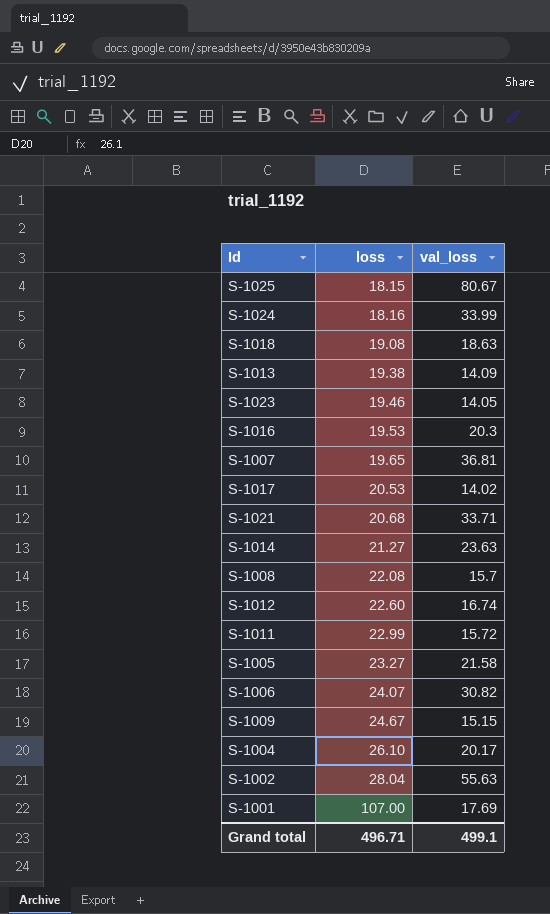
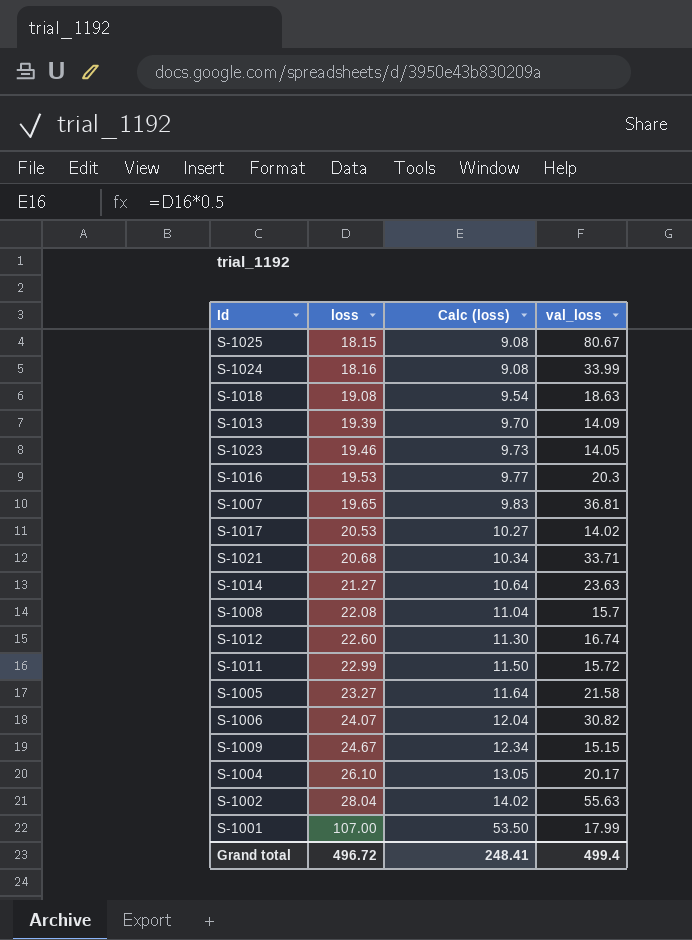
column Calc (loss) | formula: none -> [loss] * 0.5
S-1013 | loss: 19.38 -> 19.39
S-1001 | val_loss: 17.69 -> 17.99
Grand total | loss: 496.71 -> 496.72
Grand total | val_loss: 499.1 -> 499.4

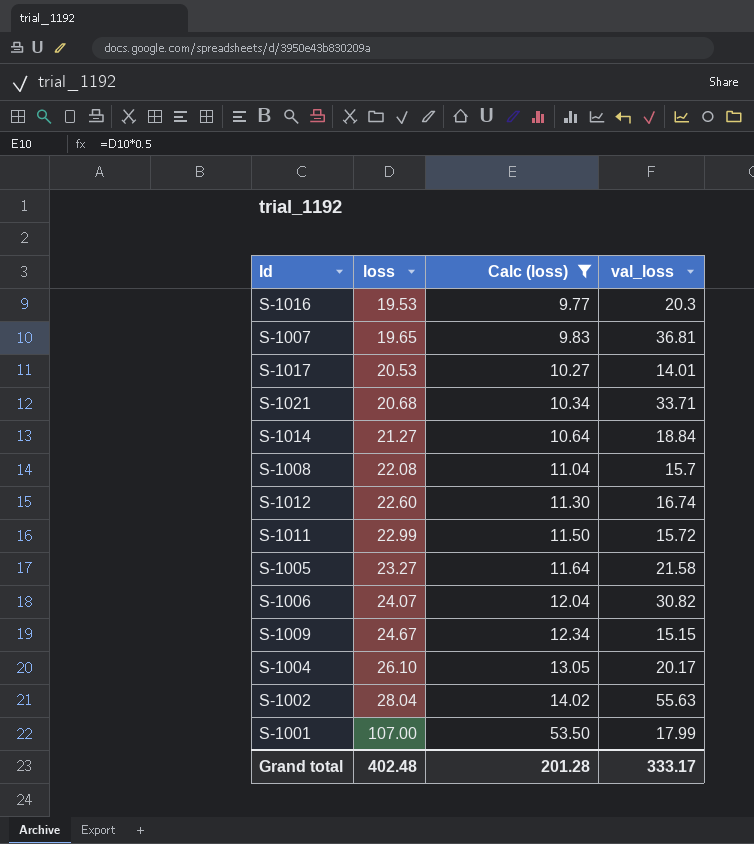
filter: none -> Calc (loss) >= 9.77
S-1017 | val_loss: 14.02 -> 14.01
S-1014 | val_loss: 23.63 -> 18.84
Grand total | loss: 496.72 -> 402.48
Grand total | Calc (loss): 248.41 -> 201.28
Grand total | val_loss: 499.4 -> 333.17

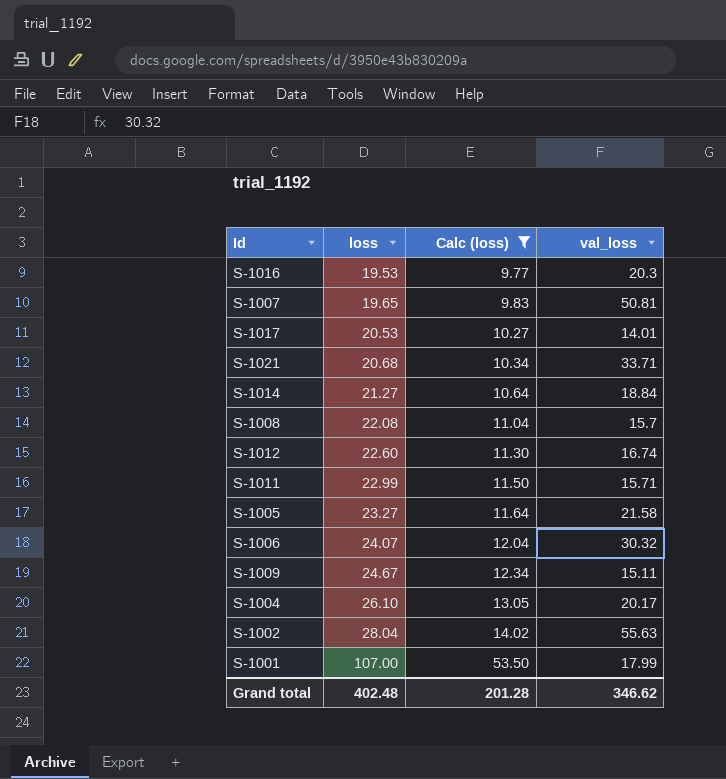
S-1007 | val_loss: 36.81 -> 50.81
S-1011 | val_loss: 15.72 -> 15.71
S-1006 | val_loss: 30.82 -> 30.32
S-1009 | val_loss: 15.15 -> 15.11
Grand total | val_loss: 333.17 -> 346.62

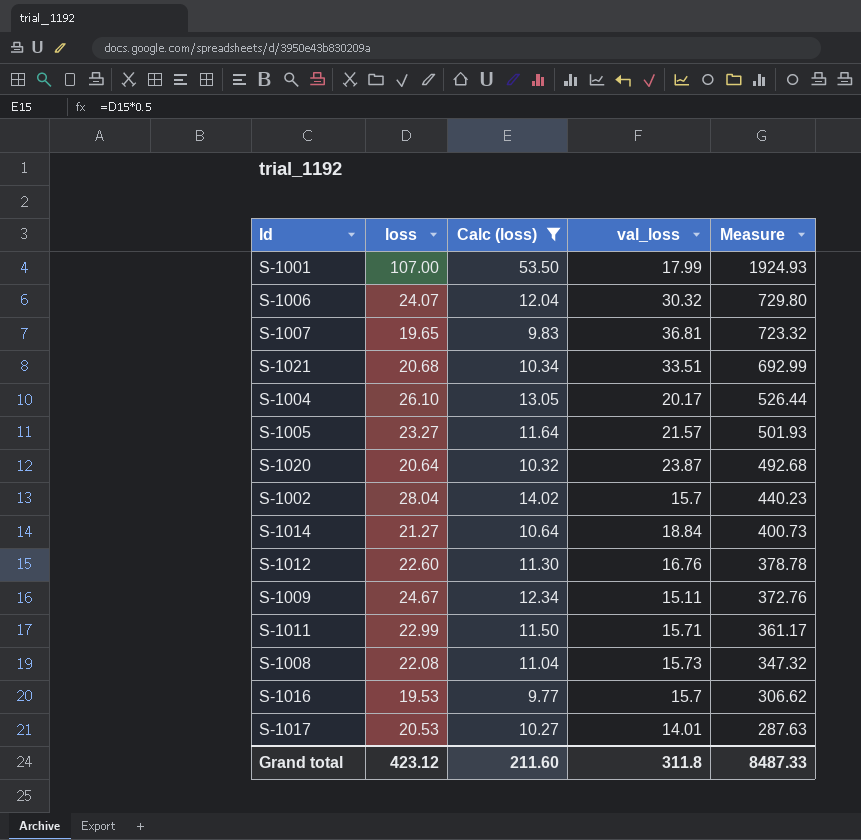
row order: loss ascending -> Measure descending
column Measure | formula: none -> [loss] * [val_loss]
S-1007 | val_loss: 50.81 -> 36.81
S-1021 | val_loss: 33.71 -> 33.51
S-1005 | val_loss: 21.58 -> 21.57
row S-1020: none -> 20.64 | 10.32 | 23.87 | 492.68
S-1002 | val_loss: 55.63 -> 15.7
S-1012 | val_loss: 16.74 -> 16.76
S-1008 | val_loss: 15.7 -> 15.73
S-1016 | val_loss: 20.3 -> 15.7
Grand total | loss: 402.48 -> 423.12
Grand total | Calc (loss): 201.28 -> 211.60
Grand total | val_loss: 346.62 -> 311.8

